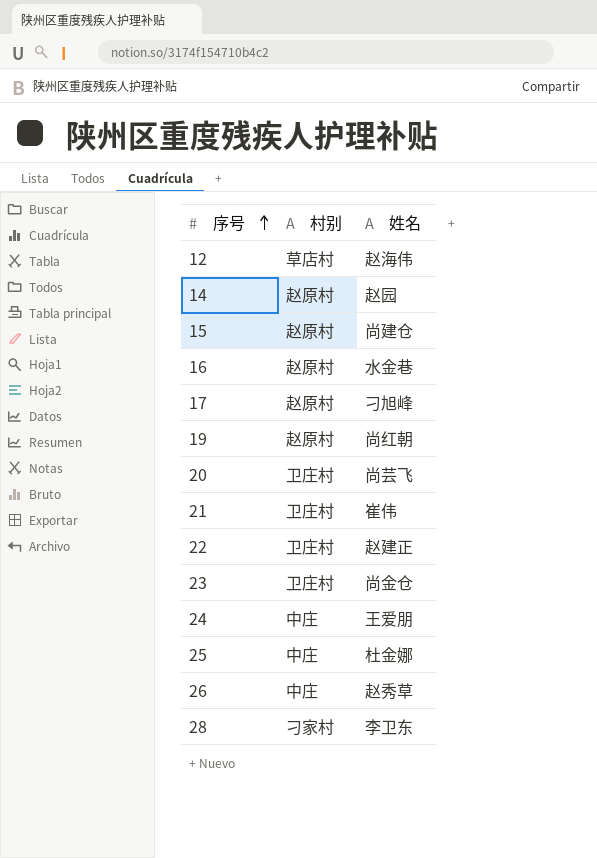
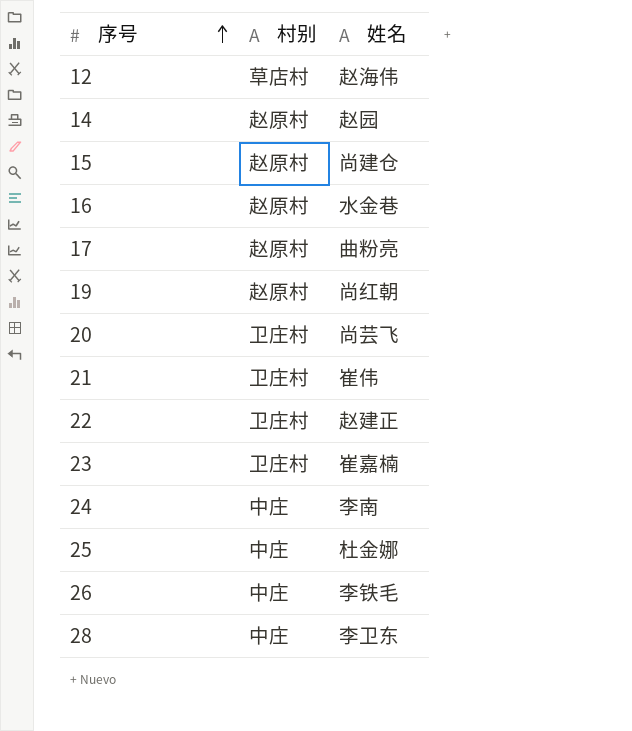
17 | 姓名: 刁旭峰 -> 曲粉亮
23 | 姓名: 尚金仓 -> 崔嘉楠
24 | 姓名: 王爱朋 -> 李南
26 | 姓名: 赵秀草 -> 李铁毛
28 | 村别: 刁家村 -> 中庄

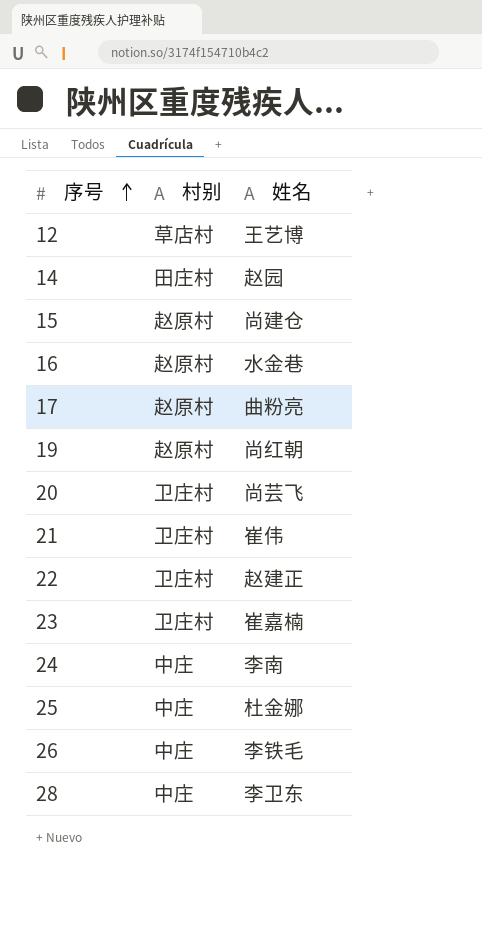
12 | 姓名: 赵海伟 -> 王艺博
14 | 村别: 赵原村 -> 田庄村

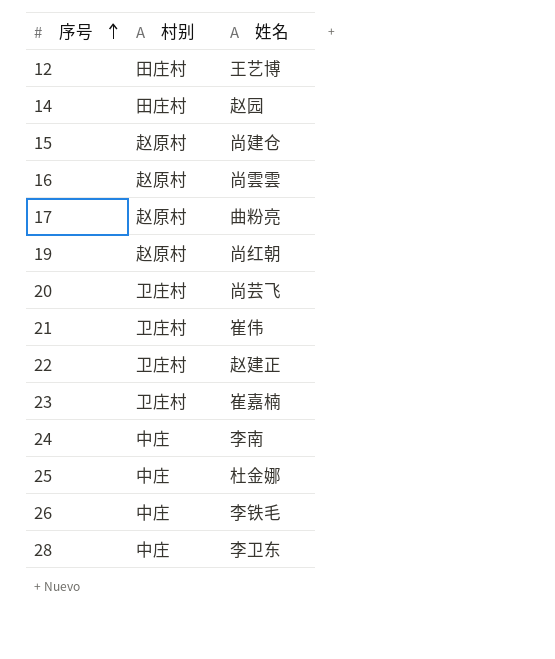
12 | 村别: 草店村 -> 田庄村
16 | 姓名: 水金巷 -> 尚雲雲

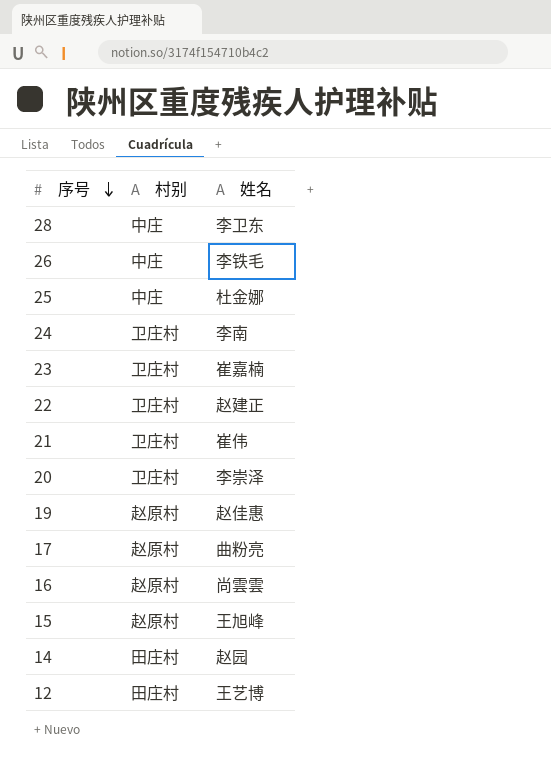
row order: 序号 ascending -> 序号 descending
24 | 村别: 中庄 -> 卫庄村
20 | 姓名: 尚芸飞 -> 李崇泽
19 | 姓名: 尚红朝 -> 赵佳惠
15 | 姓名: 尚建仓 -> 王旭峰

